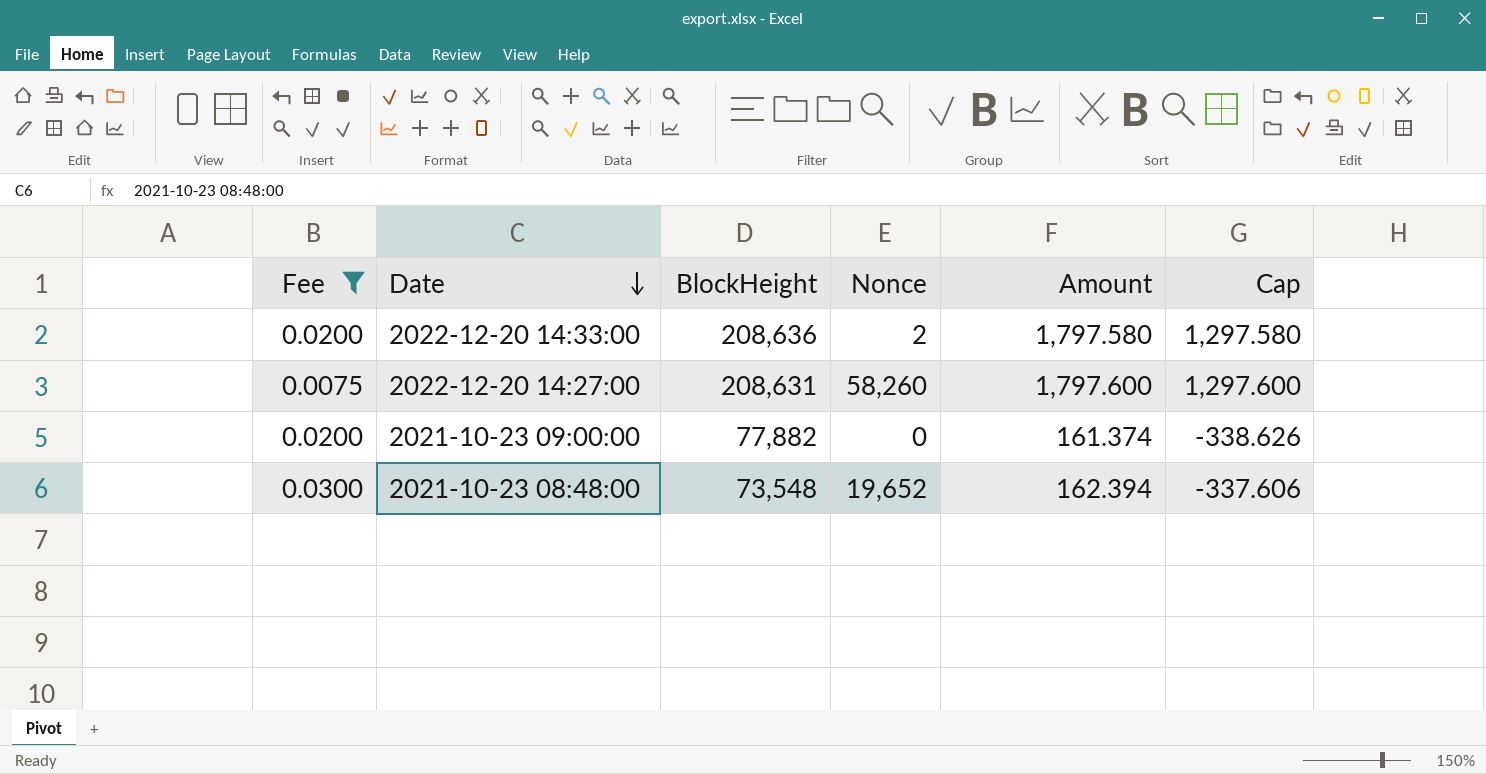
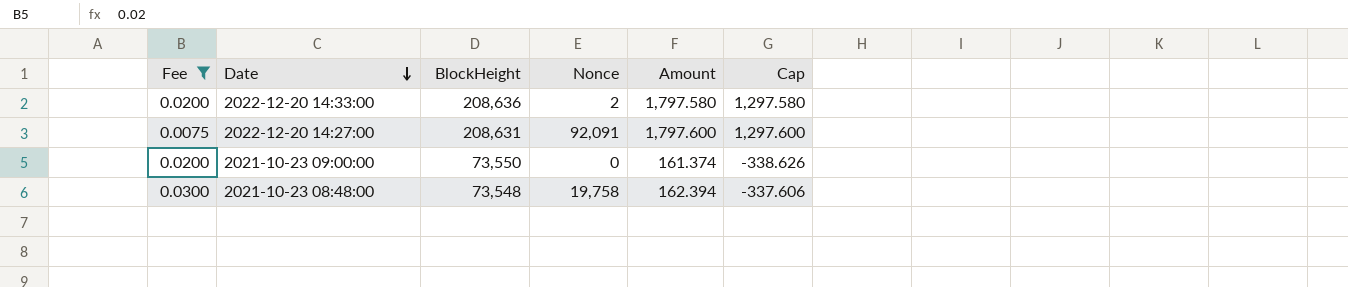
2022-12-20 14:27:00 | Nonce: 58,260 -> 92,091
2021-10-23 09:00:00 | BlockHeight: 77,882 -> 73,550
2021-10-23 08:48:00 | Nonce: 19,652 -> 19,758

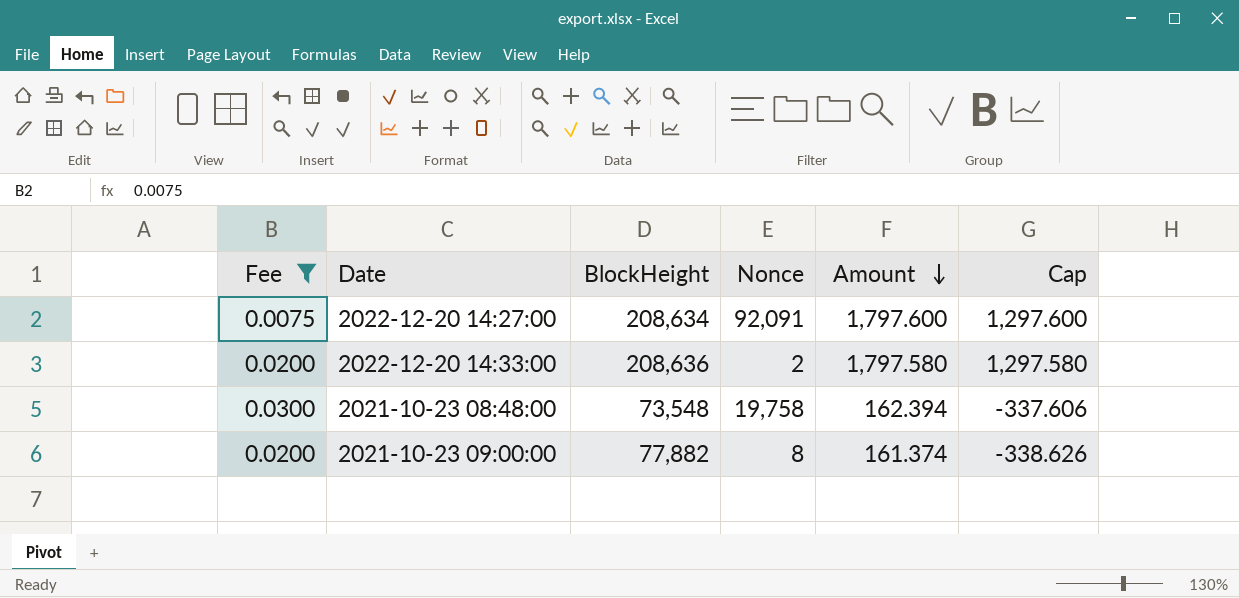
row order: Date descending -> Amount descending
2022-12-20 14:27:00 | BlockHeight: 208,631 -> 208,634
2021-10-23 09:00:00 | BlockHeight: 73,550 -> 77,882
2021-10-23 09:00:00 | Nonce: 0 -> 8

